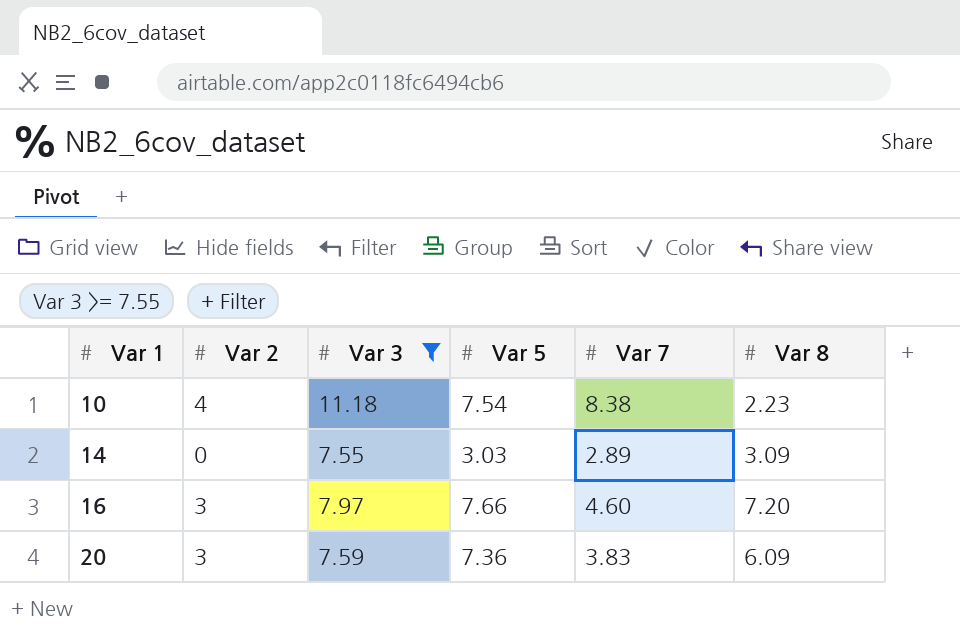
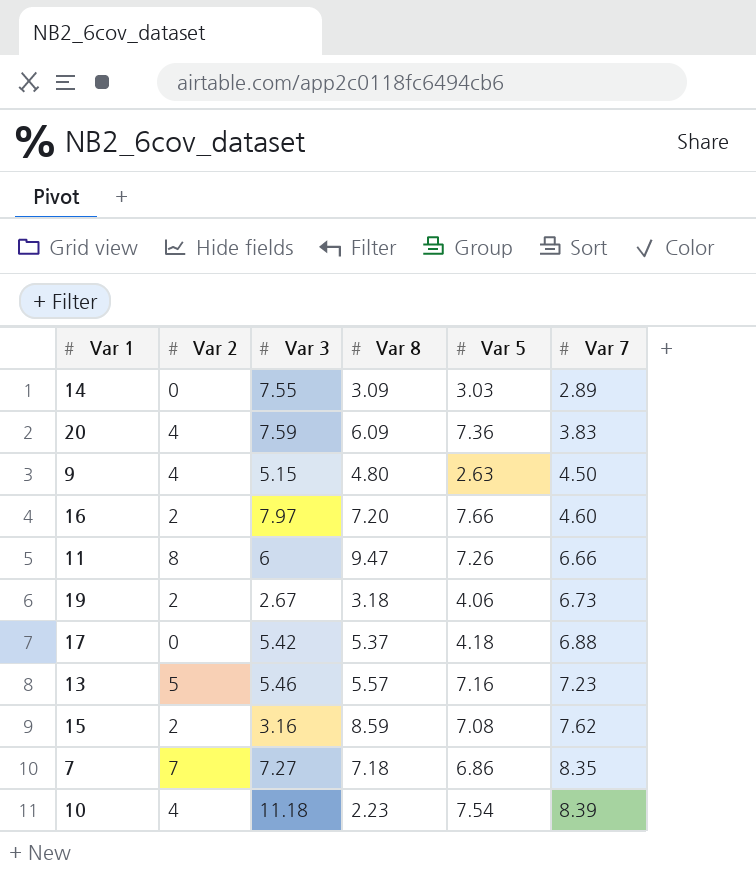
filter: Var 3 >= 7.55 -> none
row order: Var 1 ascending -> Var 7 ascending
column Var 8 | position: 6 -> 4
20 | Var 2: 3 -> 4
16 | Var 2: 3 -> 2
10 | Var 7: 8.38 -> 8.39

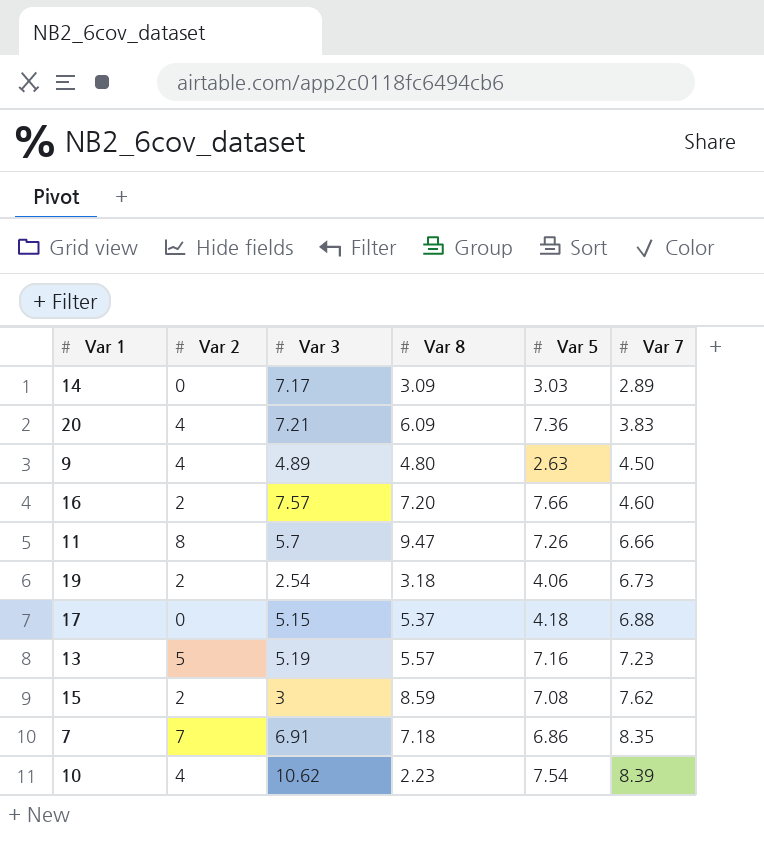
14 | Var 3: 7.55 -> 7.17
20 | Var 3: 7.59 -> 7.21
9 | Var 3: 5.15 -> 4.89
16 | Var 3: 7.97 -> 7.57
11 | Var 3: 6 -> 5.7
19 | Var 3: 2.67 -> 2.54
17 | Var 3: 5.42 -> 5.15
13 | Var 3: 5.46 -> 5.19
15 | Var 3: 3.16 -> 3
7 | Var 3: 7.27 -> 6.91
10 | Var 3: 11.18 -> 10.62

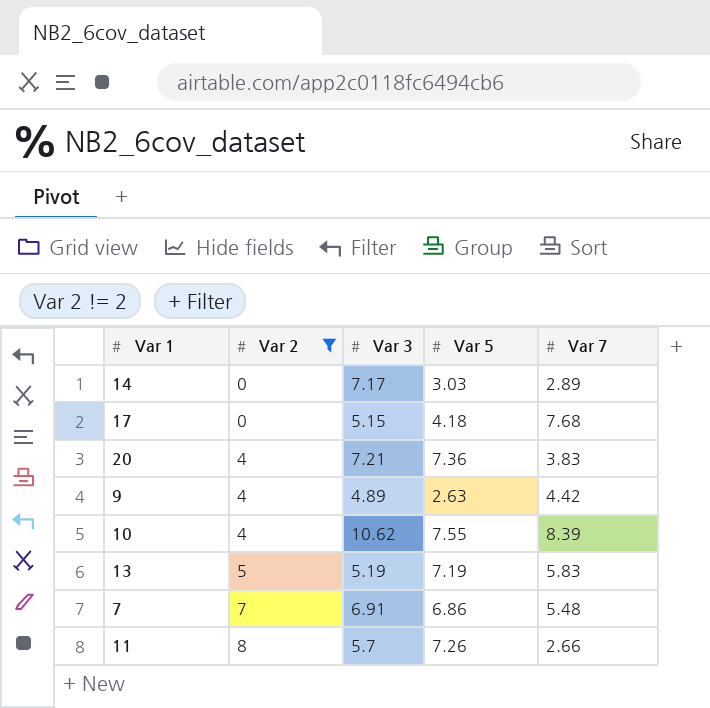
filter: none -> Var 2 != 2
row order: Var 7 ascending -> Var 2 ascending
column Var 8 | position: 4 -> none
17 | Var 7: 6.88 -> 7.68
9 | Var 7: 4.50 -> 4.42
10 | Var 5: 7.54 -> 7.55
13 | Var 5: 7.16 -> 7.19
13 | Var 7: 7.23 -> 5.83
7 | Var 7: 8.35 -> 5.48
11 | Var 7: 6.66 -> 2.66

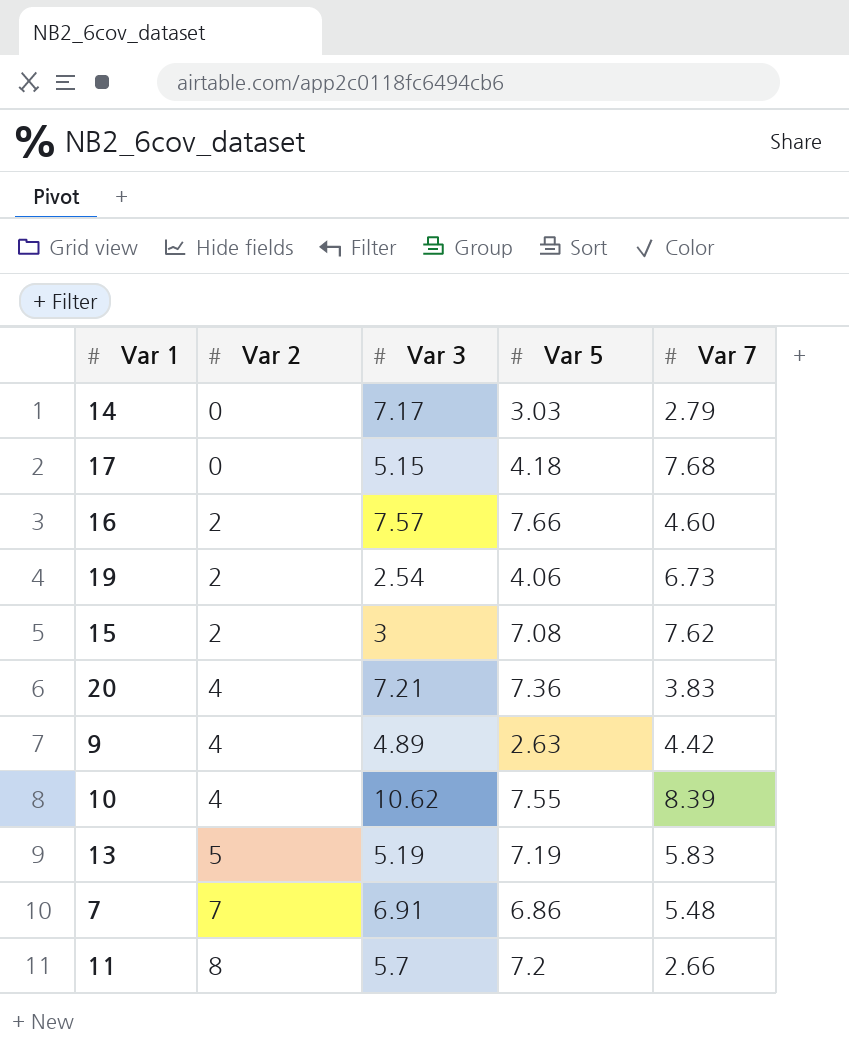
filter: Var 2 != 2 -> none
14 | Var 7: 2.89 -> 2.79
11 | Var 5: 7.26 -> 7.2

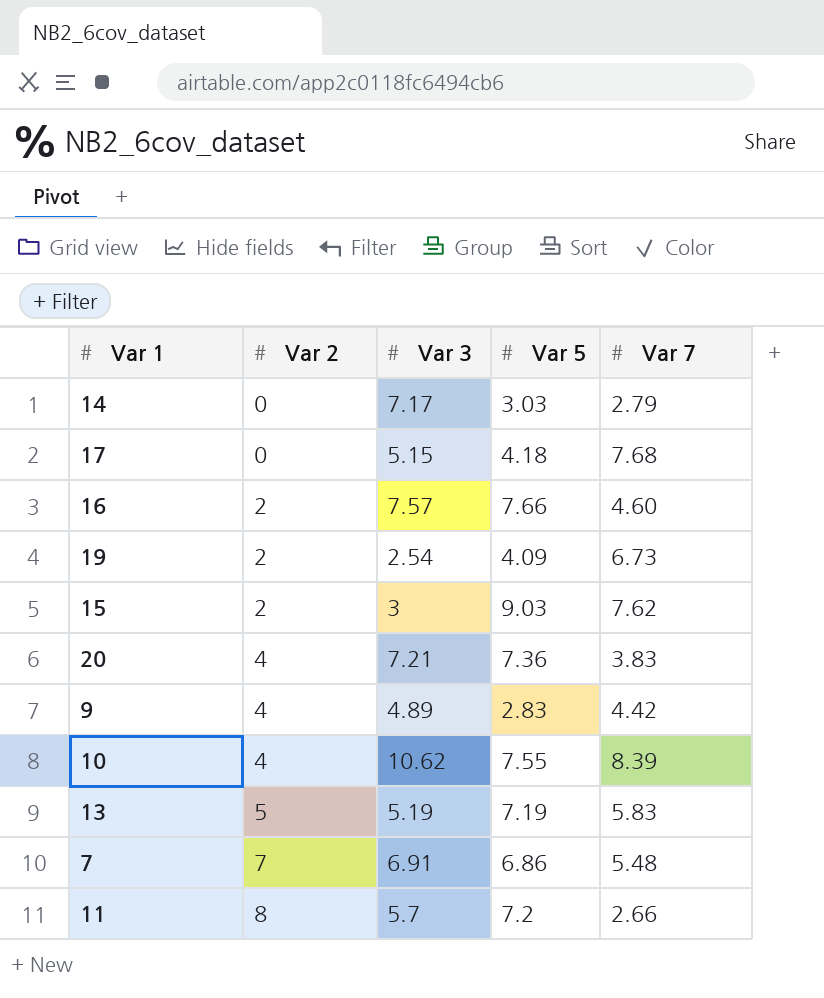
19 | Var 5: 4.06 -> 4.09
15 | Var 5: 7.08 -> 9.03
9 | Var 5: 2.63 -> 2.83

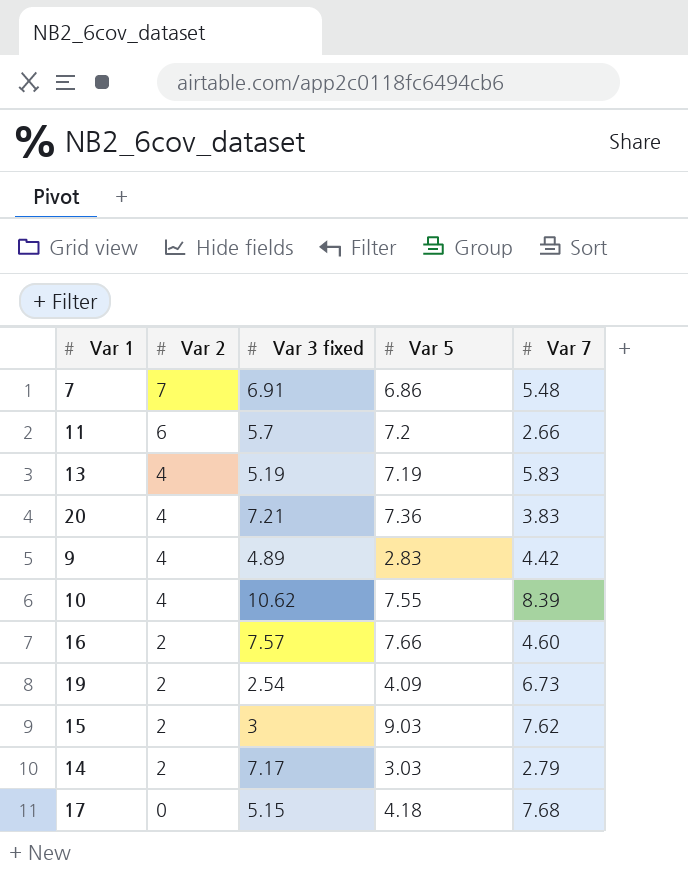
row order: Var 2 ascending -> Var 2 descending
column name: Var 3 -> Var 3 fixed
11 | Var 2: 8 -> 6
13 | Var 2: 5 -> 4
14 | Var 2: 0 -> 2

